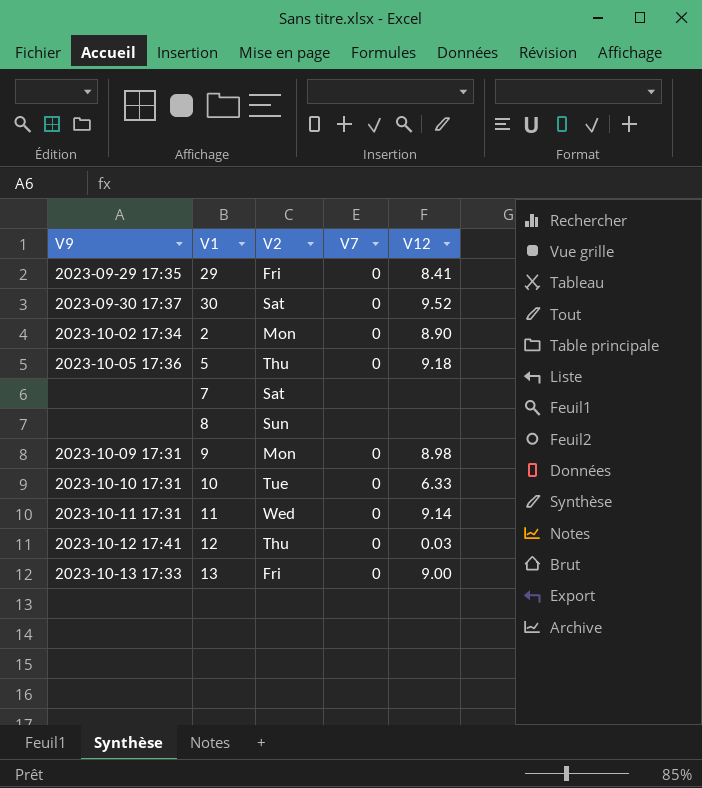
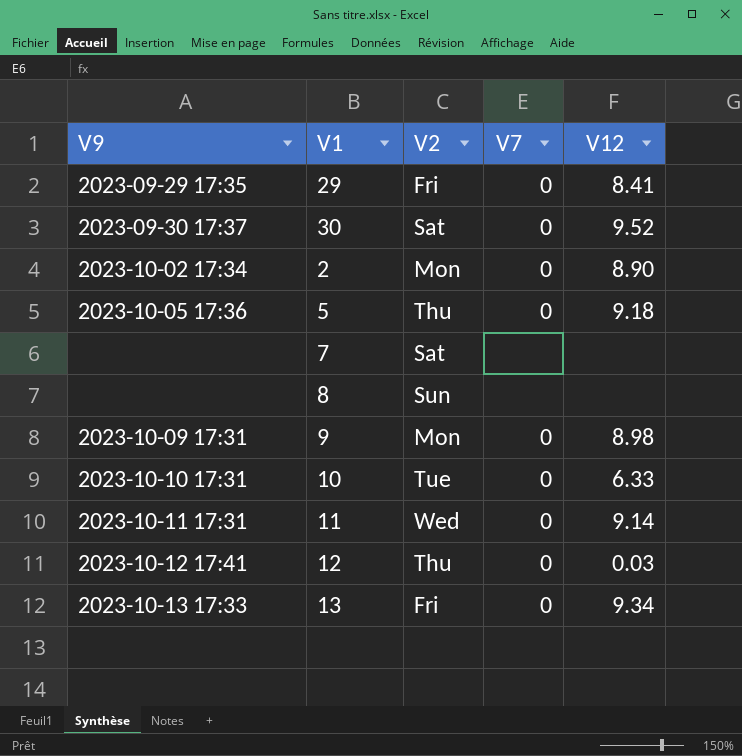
13 | V12: 9.00 -> 9.34

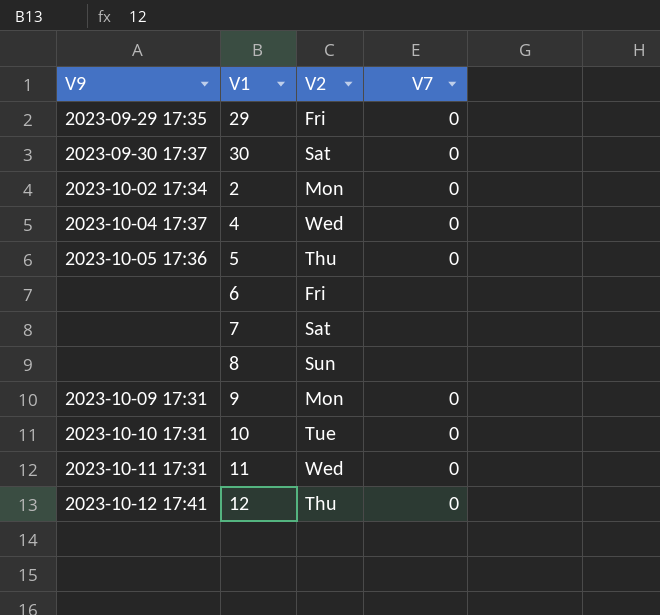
column V12 | position: 5 -> none
row 13: 2023-10-13 17:33 | Fri | 0 | 9.34 -> none
row 4: none -> 2023-10-04 17:37 | Wed | 0
row 6: none -> none | Fri | none

